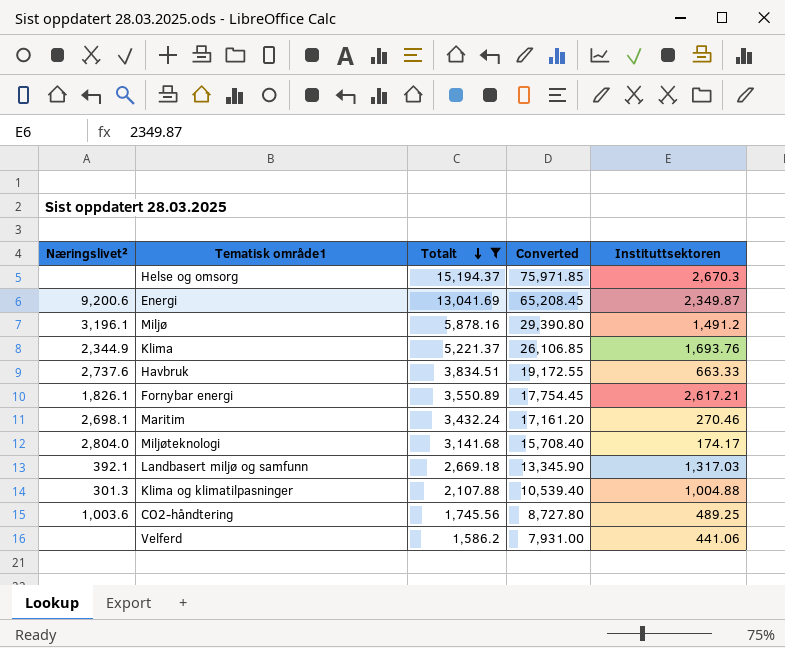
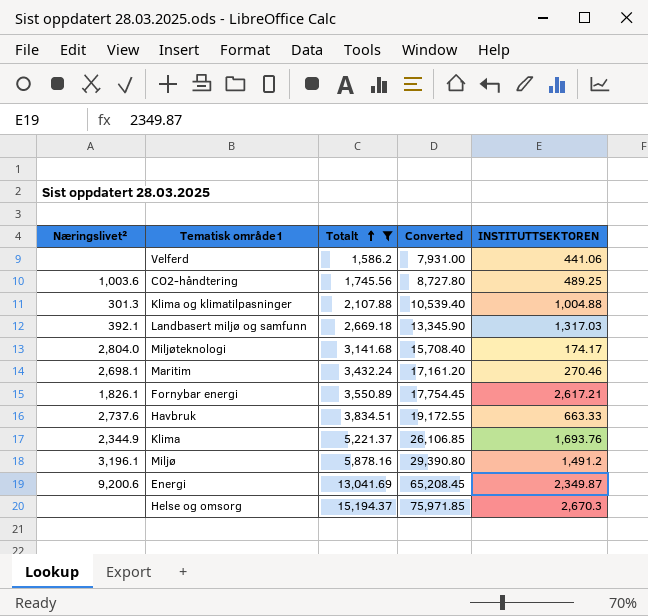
row order: Totalt descending -> Totalt ascending
column name: Instituttsektoren -> INSTITUTTSEKTOREN

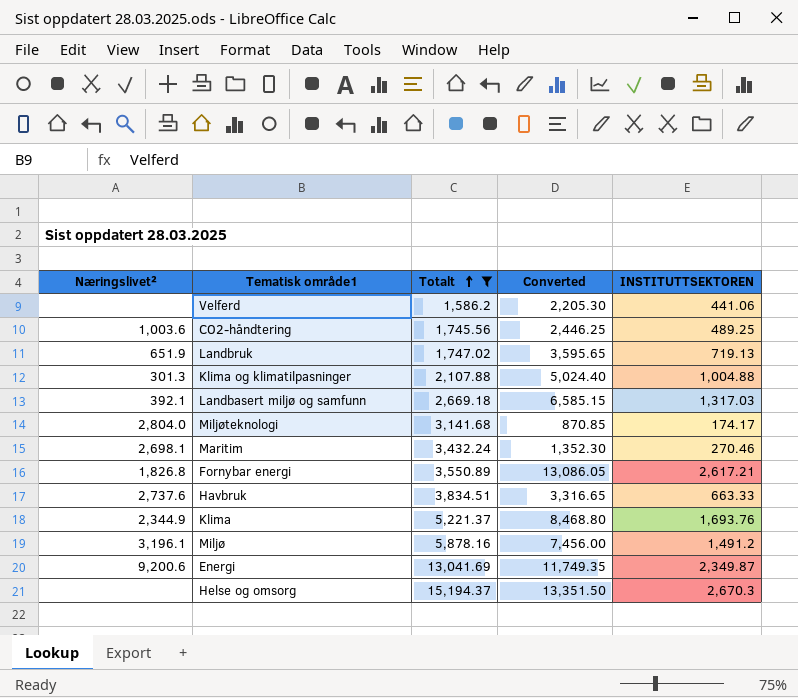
column Converted | formula: [Totalt] * 5 -> [INSTITUTTSEKTOREN] * 5
row Landbruk: none -> 651.9 | 1,747.02 | 3,595.65 | 719.13
Fornybar energi | Næringslivet²: 1,826.1 -> 1,826.8

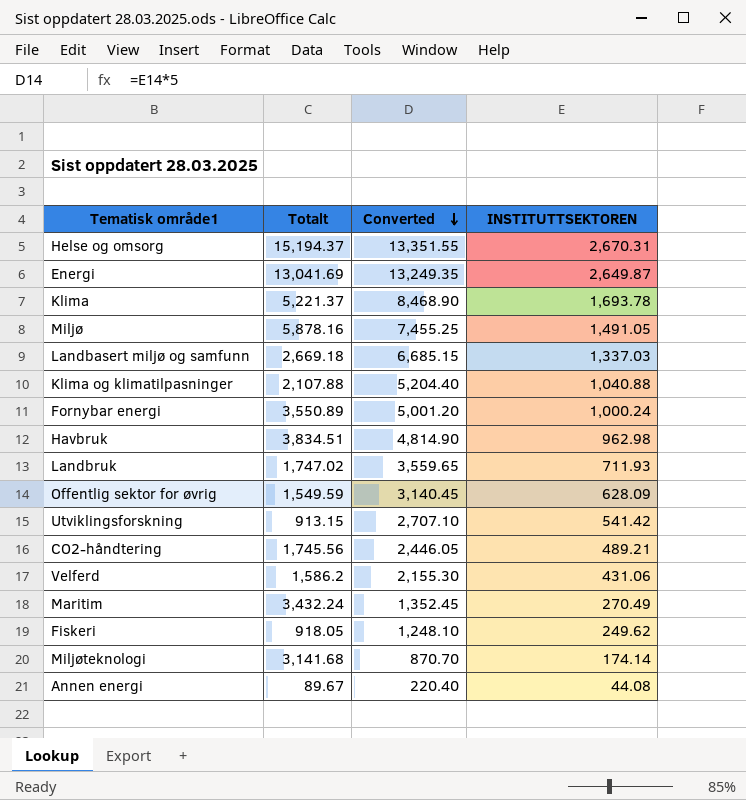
filter: Totalt >= 1,586.2 -> none
row order: Totalt ascending -> Converted descending
column Næringslivet² | position: 1 -> none
Helse og omsorg | Converted: 13,351.50 -> 13,351.55
Helse og omsorg | INSTITUTTSEKTOREN: 2,670.3 -> 2,670.31
Energi | Converted: 11,749.35 -> 13,249.35
Energi | INSTITUTTSEKTOREN: 2,349.87 -> 2,649.87
Klima | Converted: 8,468.80 -> 8,468.90
Klima | INSTITUTTSEKTOREN: 1,693.76 -> 1,693.78
Miljø | Converted: 7,456.00 -> 7,455.25
Miljø | INSTITUTTSEKTOREN: 1,491.2 -> 1,491.05
Landbasert miljø og samfunn | Converted: 6,585.15 -> 6,685.15
Landbasert miljø og samfunn | INSTITUTTSEKTOREN: 1,317.03 -> 1,337.03
Klima og klimatilpasninger | Converted: 5,024.40 -> 5,204.40
Klima og klimatilpasninger | INSTITUTTSEKTOREN: 1,004.88 -> 1,040.88
Fornybar energi | Converted: 13,086.05 -> 5,001.20
Fornybar energi | INSTITUTTSEKTOREN: 2,617.21 -> 1,000.24
Havbruk | Converted: 3,316.65 -> 4,814.90
Havbruk | INSTITUTTSEKTOREN: 663.33 -> 962.98
Landbruk | Converted: 3,595.65 -> 3,559.65
Landbruk | INSTITUTTSEKTOREN: 719.13 -> 711.93
CO2-håndtering | Converted: 2,446.25 -> 2,446.05
CO2-håndtering | INSTITUTTSEKTOREN: 489.25 -> 489.21
Velferd | Converted: 2,205.30 -> 2,155.30
Velferd | INSTITUTTSEKTOREN: 441.06 -> 431.06
Maritim | Converted: 1,352.30 -> 1,352.45
Maritim | INSTITUTTSEKTOREN: 270.46 -> 270.49
Miljøteknologi | Converted: 870.85 -> 870.70
Miljøteknologi | INSTITUTTSEKTOREN: 174.17 -> 174.14

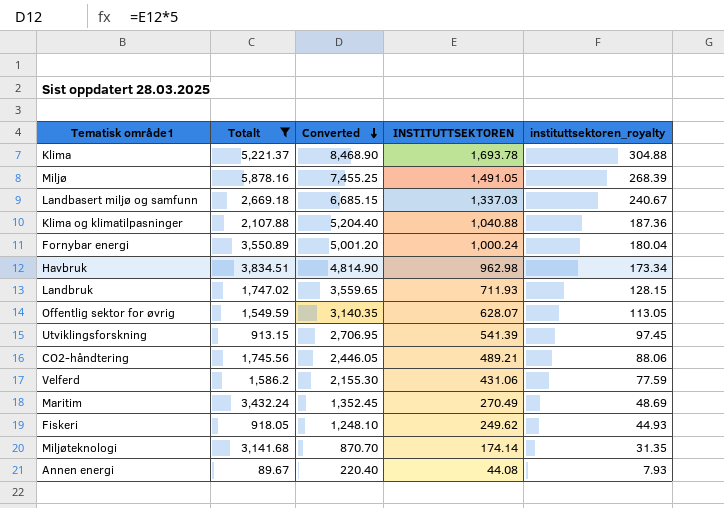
filter: none -> Totalt <= 5,878.16
column instituttsektoren_royalty | formula: none -> [INSTITUTTSEKTOREN] * 0.18
Offentlig sektor for øvrig | Converted: 3,140.45 -> 3,140.35
Offentlig sektor for øvrig | INSTITUTTSEKTOREN: 628.09 -> 628.07
Utviklingsforskning | Converted: 2,707.10 -> 2,706.95
Utviklingsforskning | INSTITUTTSEKTOREN: 541.42 -> 541.39

